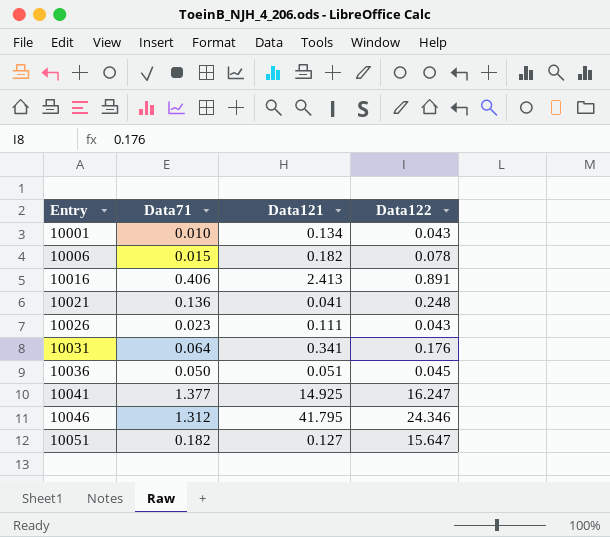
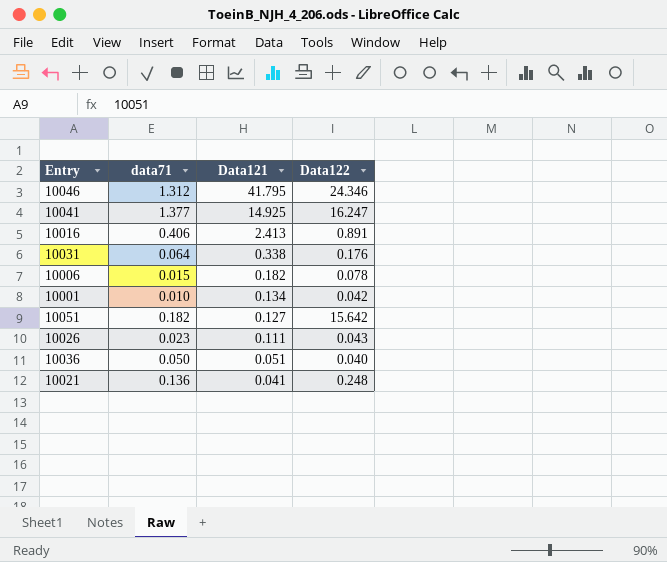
row order: Entry ascending -> Data121 descending
column name: Data71 -> data71
10031 | Data121: 0.341 -> 0.338
10001 | Data122: 0.043 -> 0.042
10051 | Data122: 15.647 -> 15.642
10036 | Data122: 0.045 -> 0.040

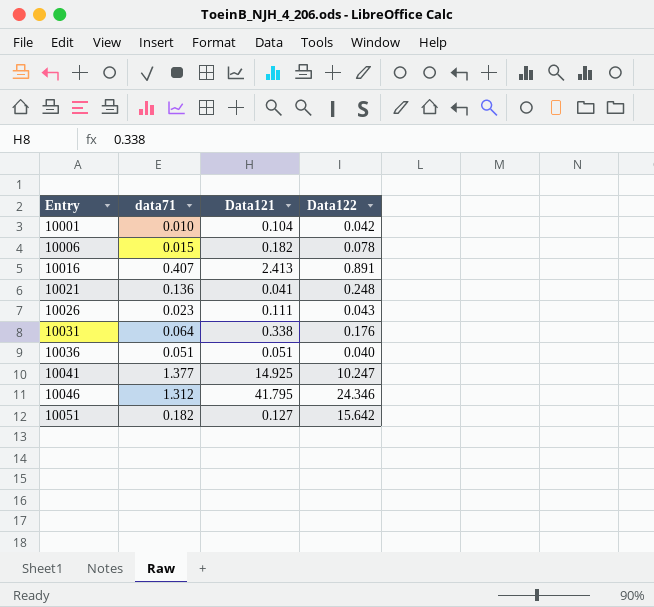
row order: Data121 descending -> Entry ascending
10001 | Data121: 0.134 -> 0.104
10016 | data71: 0.406 -> 0.407
10036 | data71: 0.050 -> 0.051
10041 | Data122: 16.247 -> 10.247

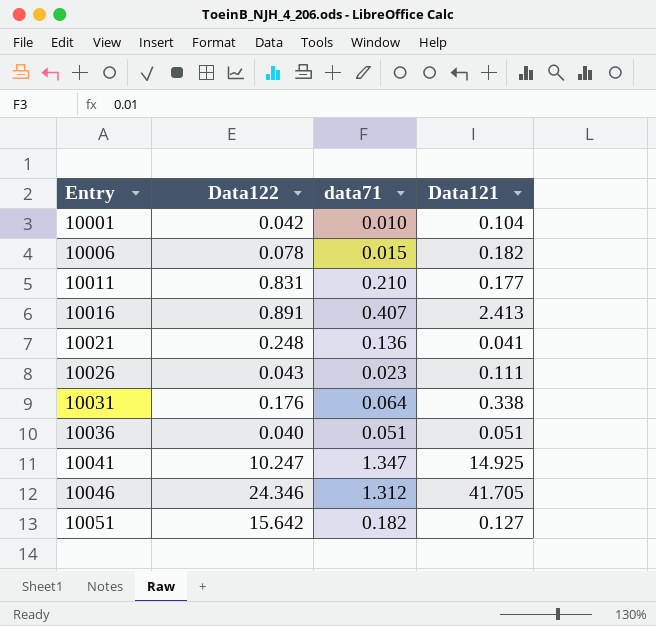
column Data122 | position: 4 -> 2
row 10011: none -> 0.831 | 0.210 | 0.177
10041 | data71: 1.377 -> 1.347
10046 | Data121: 41.795 -> 41.705

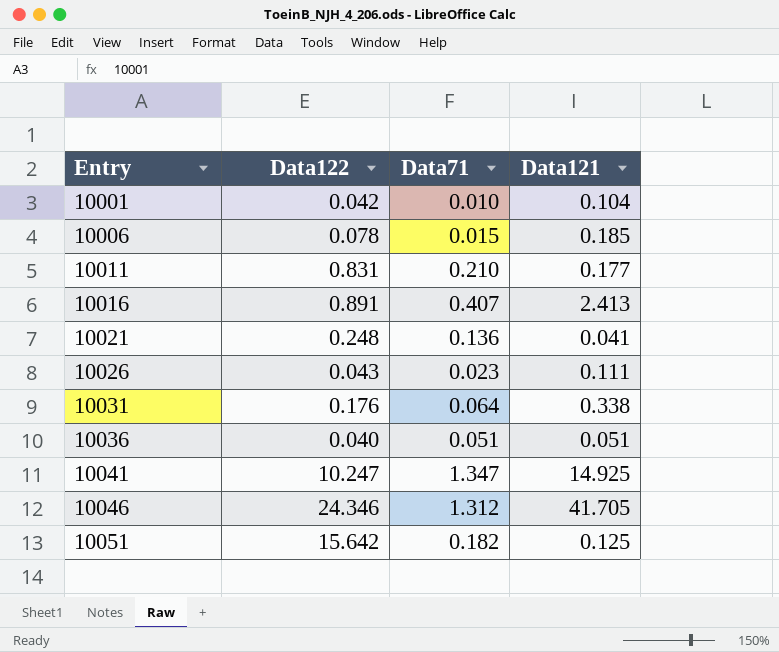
column name: data71 -> Data71
10006 | Data121: 0.182 -> 0.185
10051 | Data121: 0.127 -> 0.125

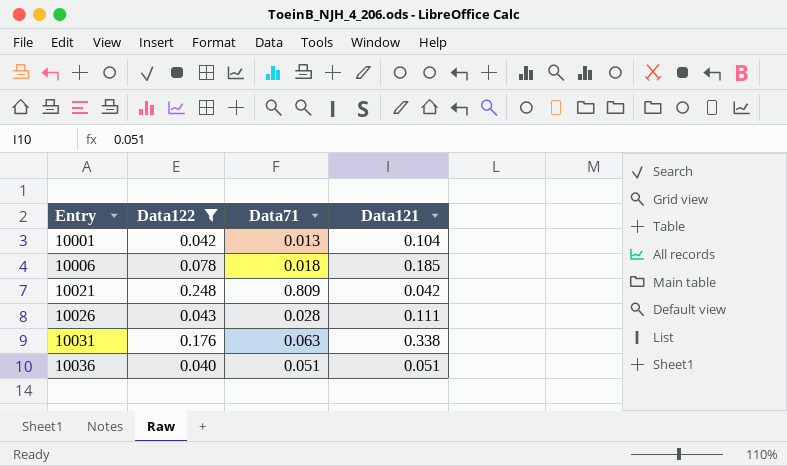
filter: none -> Data122 <= 0.248
10001 | Data71: 0.010 -> 0.013
10006 | Data71: 0.015 -> 0.018
10021 | Data71: 0.136 -> 0.809
10021 | Data121: 0.041 -> 0.042
10026 | Data71: 0.023 -> 0.028
10031 | Data71: 0.064 -> 0.063

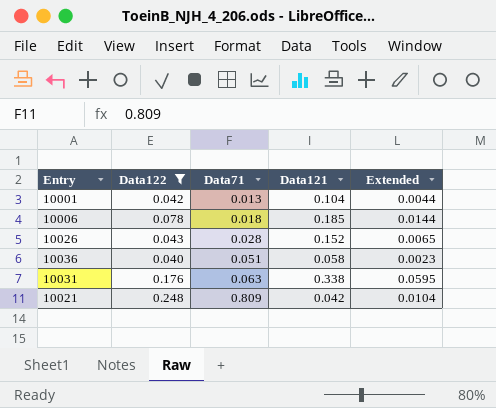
row order: Entry ascending -> Data71 ascending
column Extended | formula: none -> [Data122] * [Data121]
10026 | Data121: 0.111 -> 0.152
10036 | Data121: 0.051 -> 0.058

